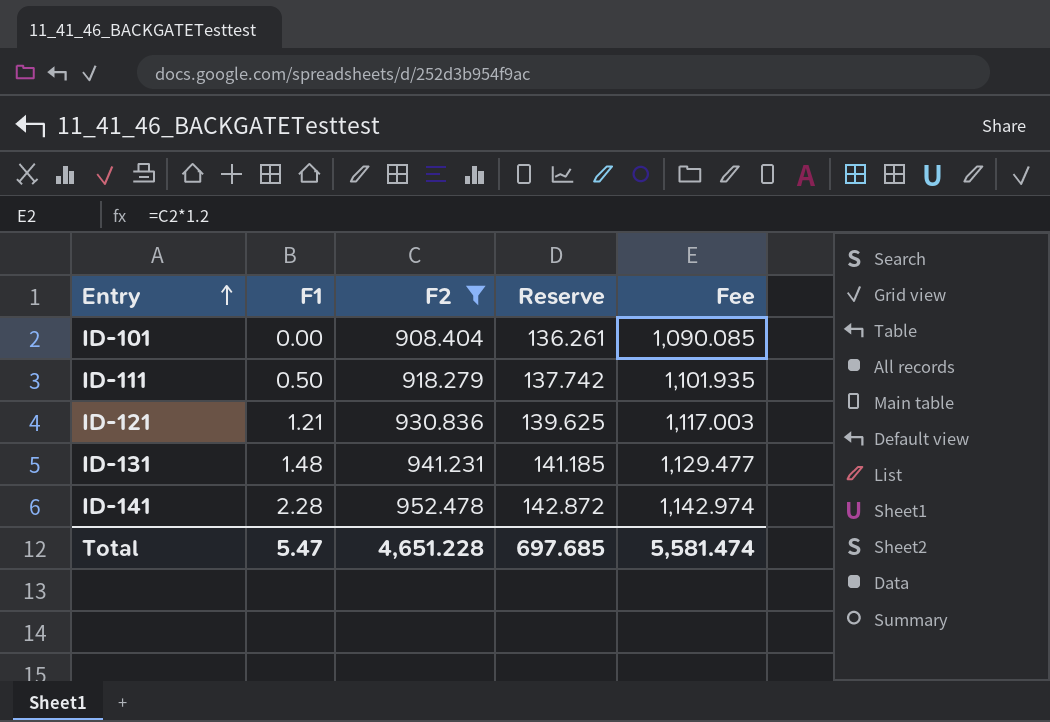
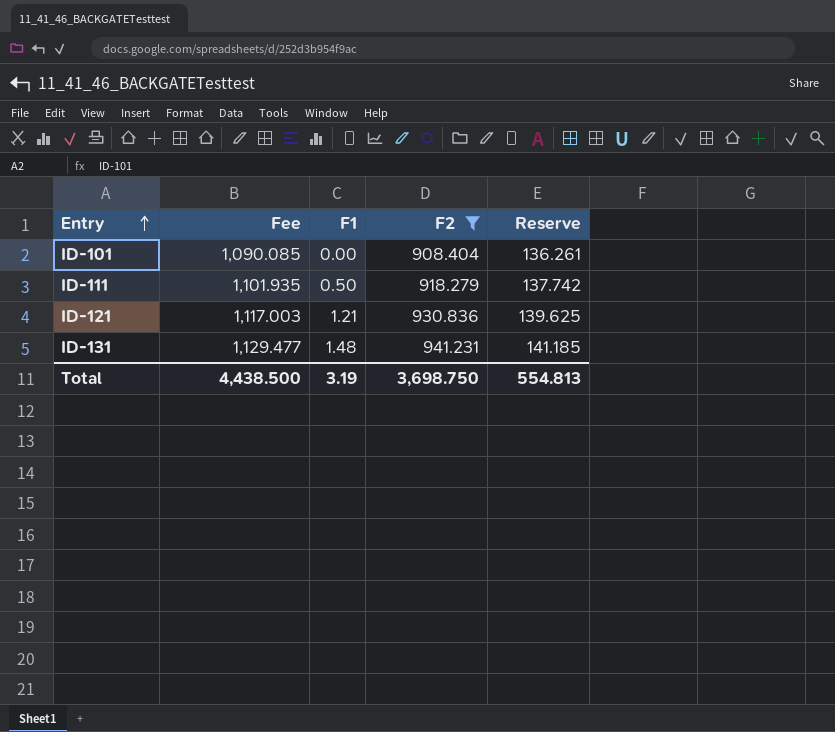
column Fee | position: 5 -> 2
row ID-141: 2.28 | 952.478 | 142.872 | 1,142.974 -> none
Total | Fee: 5,581.474 -> 4,438.500
Total | F1: 5.47 -> 3.19
Total | F2: 4,651.228 -> 3,698.750
Total | Reserve: 697.685 -> 554.813

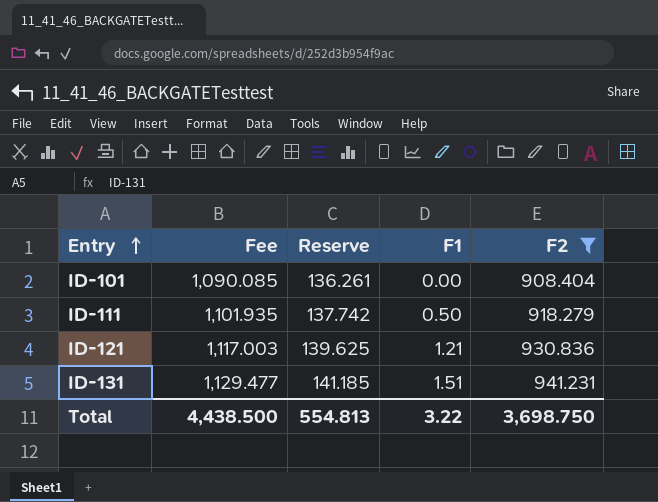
column Reserve | position: 5 -> 3
ID-131 | F1: 1.48 -> 1.51
Total | F1: 3.19 -> 3.22

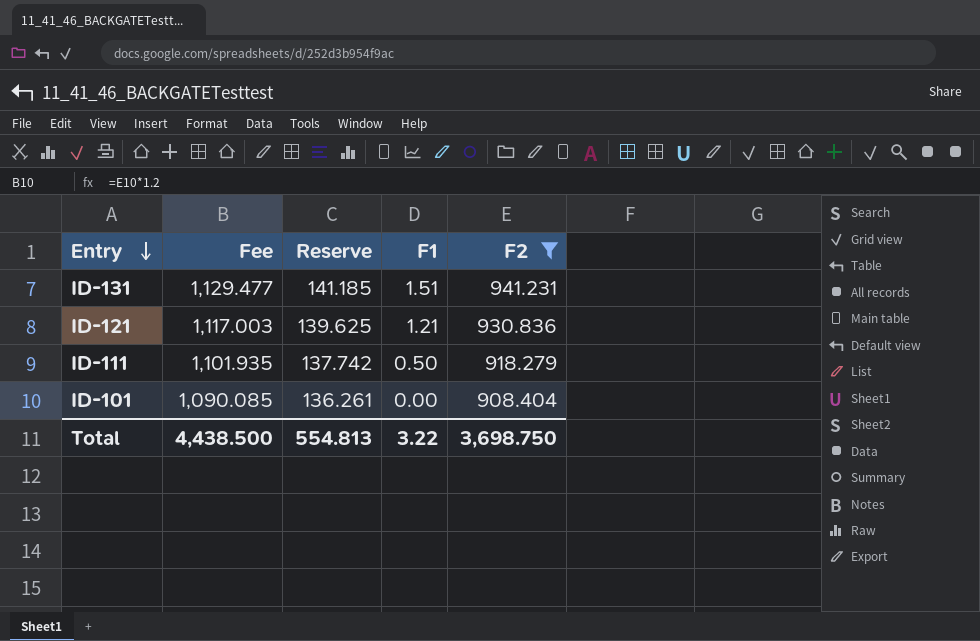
row order: Entry ascending -> Entry descending

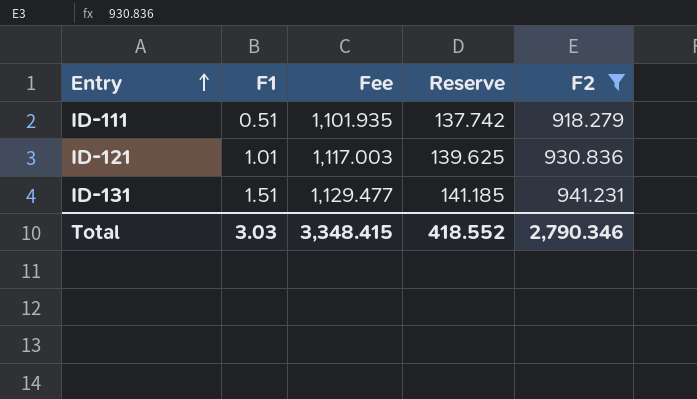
row order: Entry descending -> Entry ascending
column F1 | position: 4 -> 2
row ID-101: 1,090.085 | 136.261 | 0.00 | 908.404 -> none
ID-111 | F1: 0.50 -> 0.51
ID-121 | F1: 1.21 -> 1.01
Total | F1: 3.22 -> 3.03
Total | Fee: 4,438.500 -> 3,348.415
Total | Reserve: 554.813 -> 418.552
Total | F2: 3,698.750 -> 2,790.346

